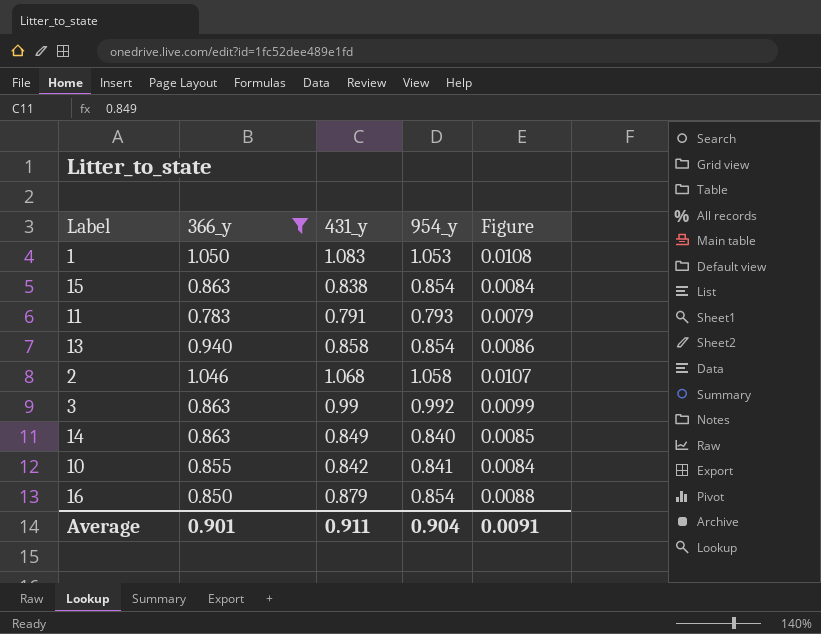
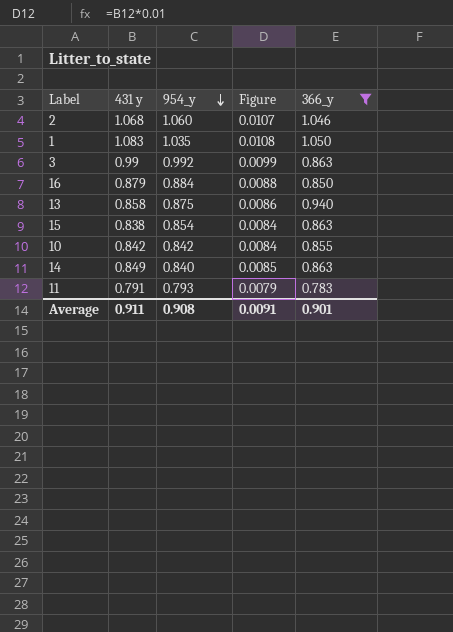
row order: none -> 954_y descending
column name: 431_y -> 431 y
column 366_y | position: 2 -> 5
2 | 954_y: 1.058 -> 1.060
1 | 954_y: 1.053 -> 1.035
16 | 954_y: 0.854 -> 0.884
13 | 954_y: 0.854 -> 0.875
10 | 954_y: 0.841 -> 0.842
Average | 954_y: 0.904 -> 0.908

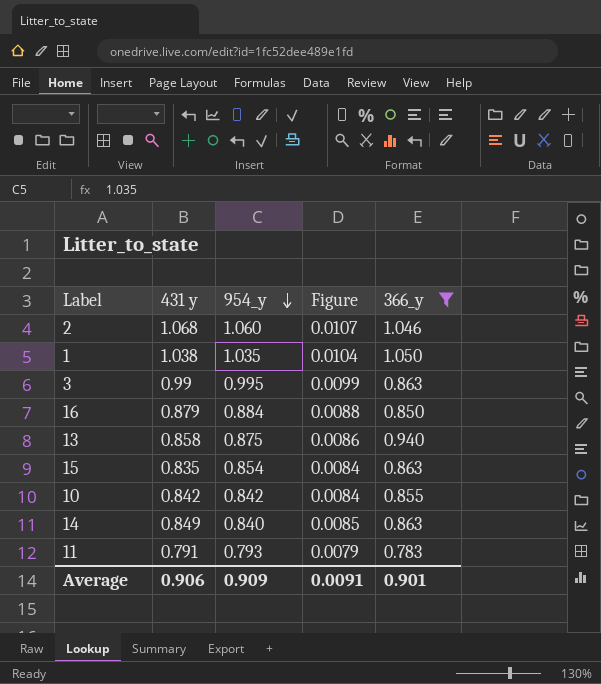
1 | 431 y: 1.083 -> 1.038
1 | Figure: 0.0108 -> 0.0104
3 | 954_y: 0.992 -> 0.995
15 | 431 y: 0.838 -> 0.835
Average | 431 y: 0.911 -> 0.906
Average | 954_y: 0.908 -> 0.909

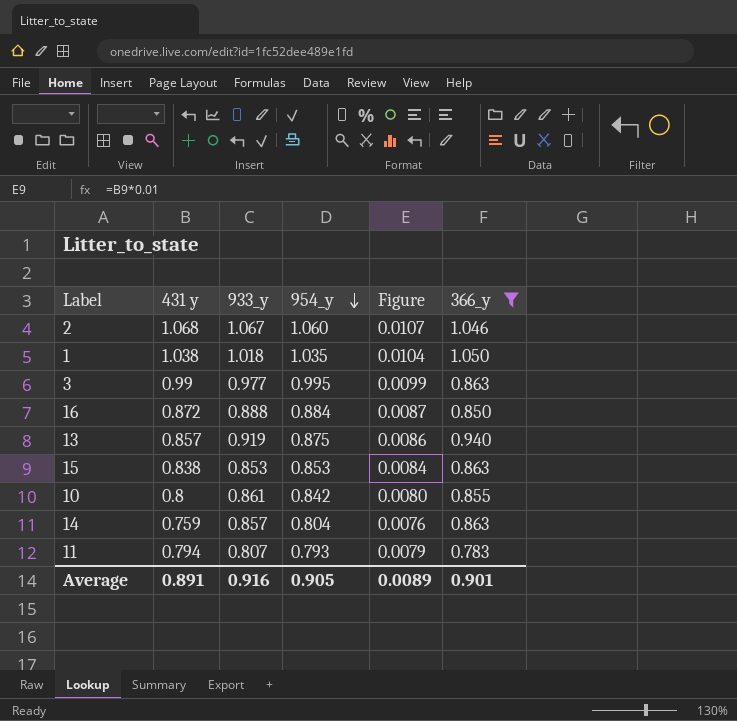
column 933_y | position: none -> 3
16 | 431 y: 0.879 -> 0.872
16 | Figure: 0.0088 -> 0.0087
13 | 431 y: 0.858 -> 0.857
15 | 431 y: 0.835 -> 0.838
15 | 954_y: 0.854 -> 0.853
10 | 431 y: 0.842 -> 0.8
10 | Figure: 0.0084 -> 0.0080
14 | 431 y: 0.849 -> 0.759
14 | 954_y: 0.840 -> 0.804
14 | Figure: 0.0085 -> 0.0076
11 | 431 y: 0.791 -> 0.794
Average | 431 y: 0.906 -> 0.891
Average | 954_y: 0.909 -> 0.905
Average | Figure: 0.0091 -> 0.0089

